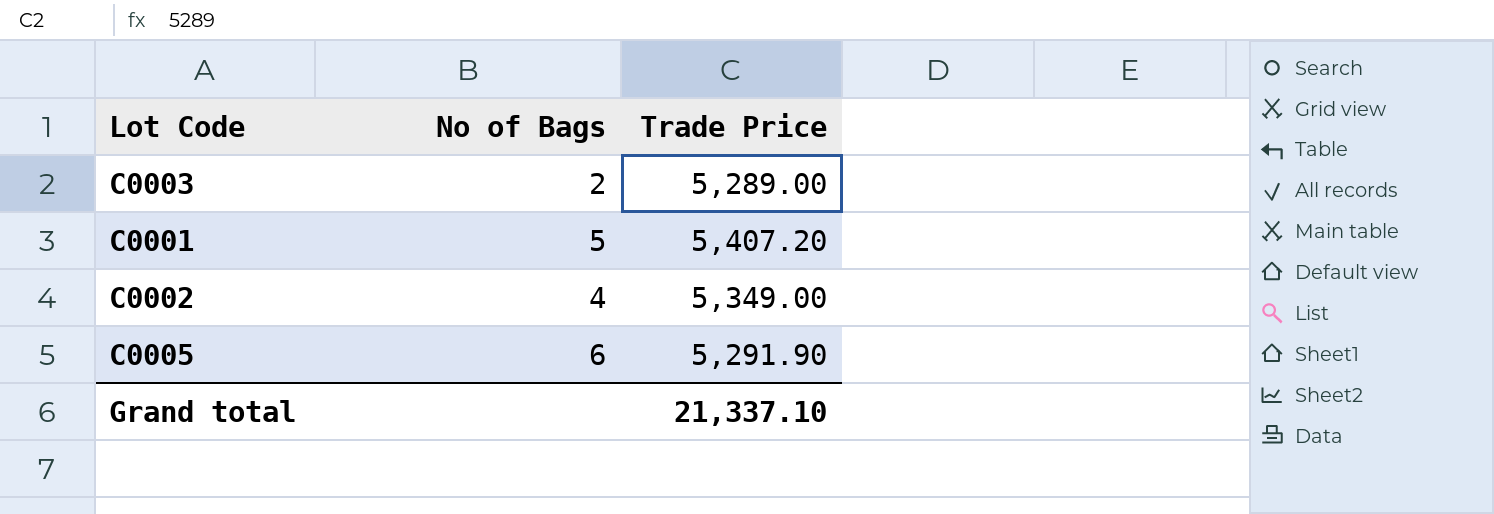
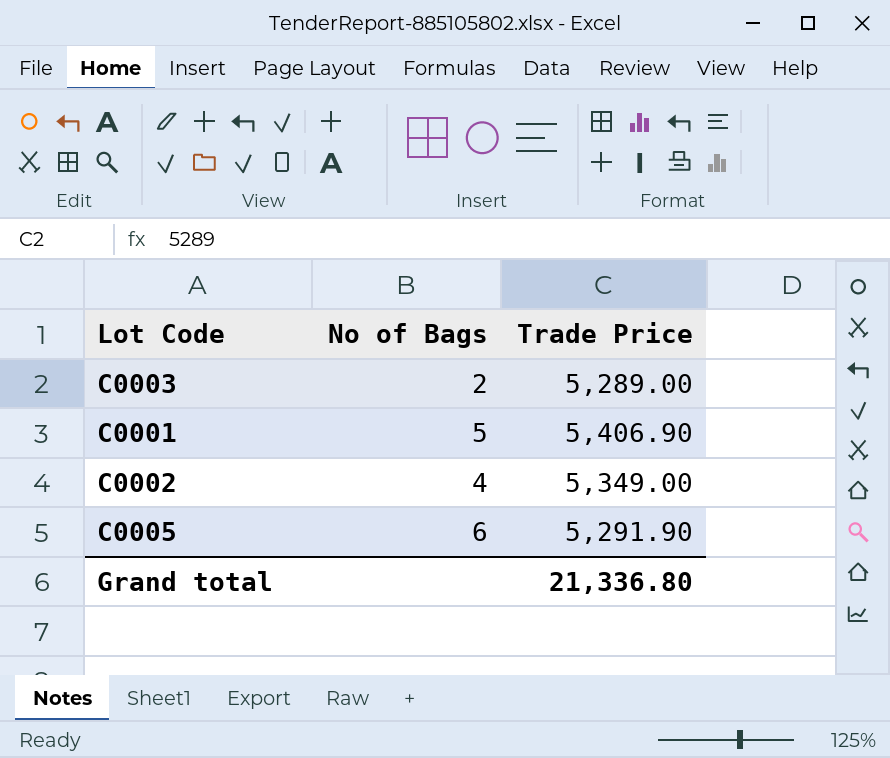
C0001 | Trade Price: 5,407.20 -> 5,406.90
Grand total | Trade Price: 21,337.10 -> 21,336.80

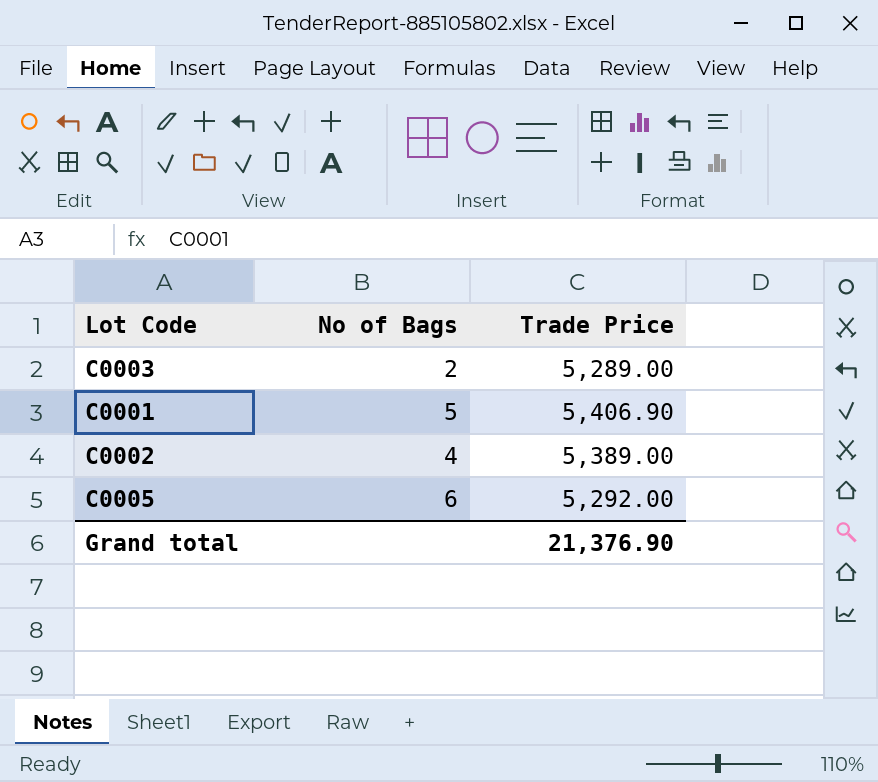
C0002 | Trade Price: 5,349.00 -> 5,389.00
C0005 | Trade Price: 5,291.90 -> 5,292.00
Grand total | Trade Price: 21,336.80 -> 21,376.90

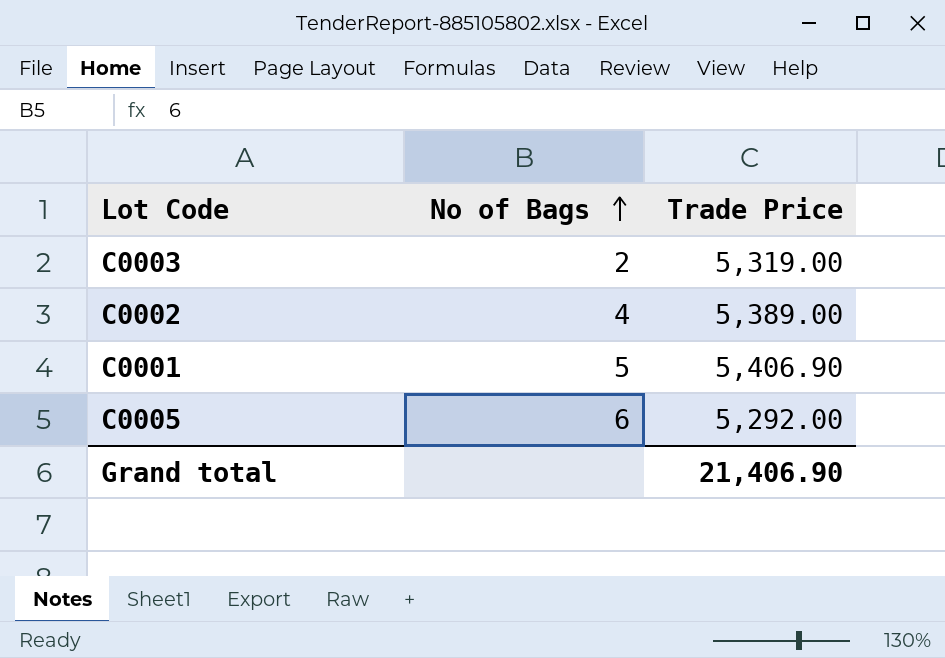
row order: none -> No of Bags ascending
C0003 | Trade Price: 5,289.00 -> 5,319.00
Grand total | Trade Price: 21,376.90 -> 21,406.90

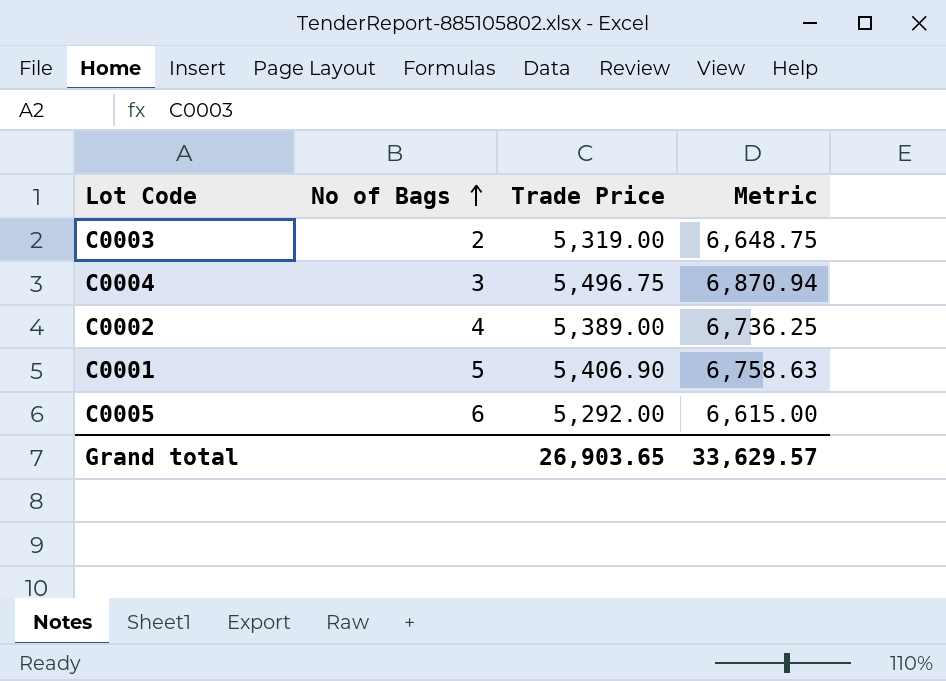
column Metric | formula: none -> [Trade Price] * 1.25
row C0004: none -> 3 | 5,496.75 | 6,870.94
Grand total | Trade Price: 21,406.90 -> 26,903.65

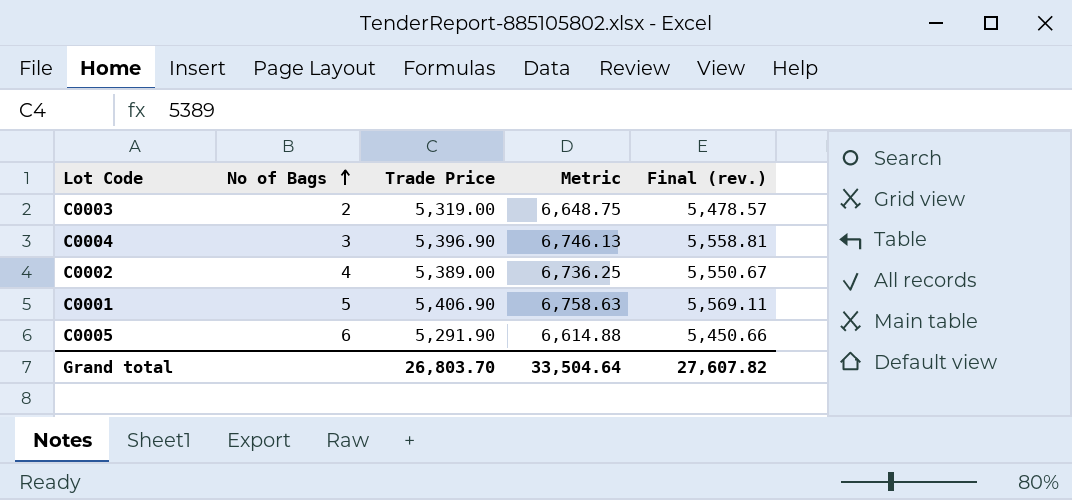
column Final (rev.) | formula: none -> [Trade Price] * 1.03
C0004 | Trade Price: 5,496.75 -> 5,396.90
C0004 | Metric: 6,870.94 -> 6,746.13
C0005 | Trade Price: 5,292.00 -> 5,291.90
C0005 | Metric: 6,615.00 -> 6,614.88
Grand total | Trade Price: 26,903.65 -> 26,803.70
Grand total | Metric: 33,629.57 -> 33,504.64

